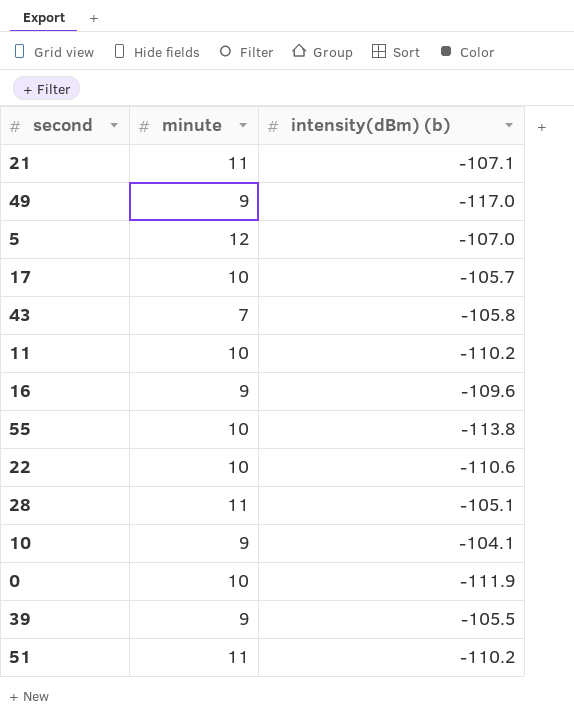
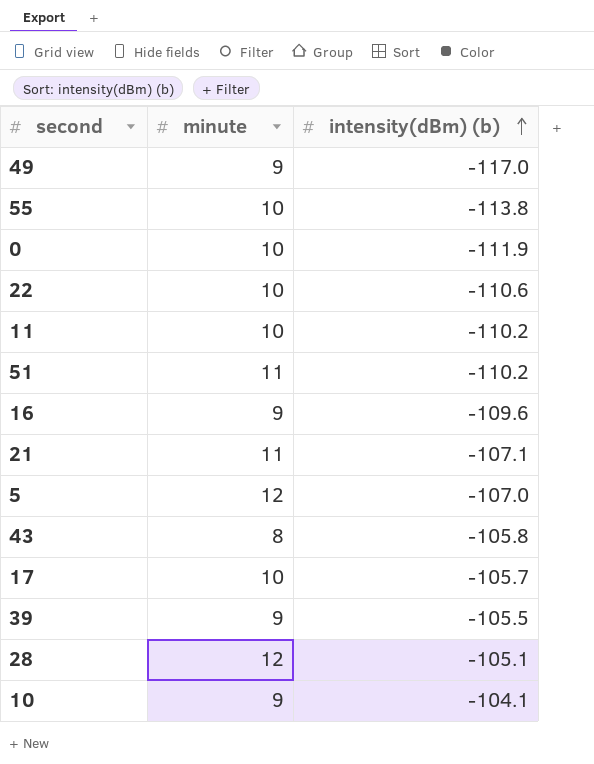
row order: none -> intensity(dBm) (b) ascending
43 | minute: 7 -> 8
28 | minute: 11 -> 12

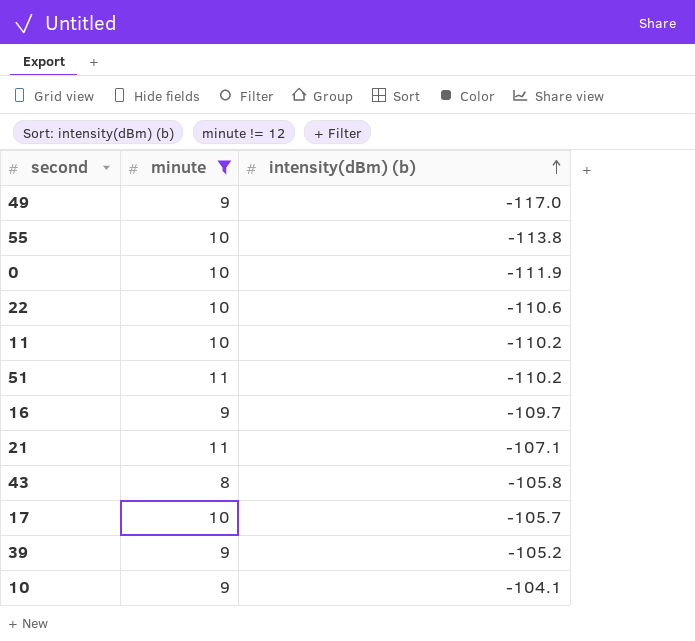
filter: none -> minute != 12
16 | intensity(dBm) (b): -109.6 -> -109.7
39 | intensity(dBm) (b): -105.5 -> -105.2

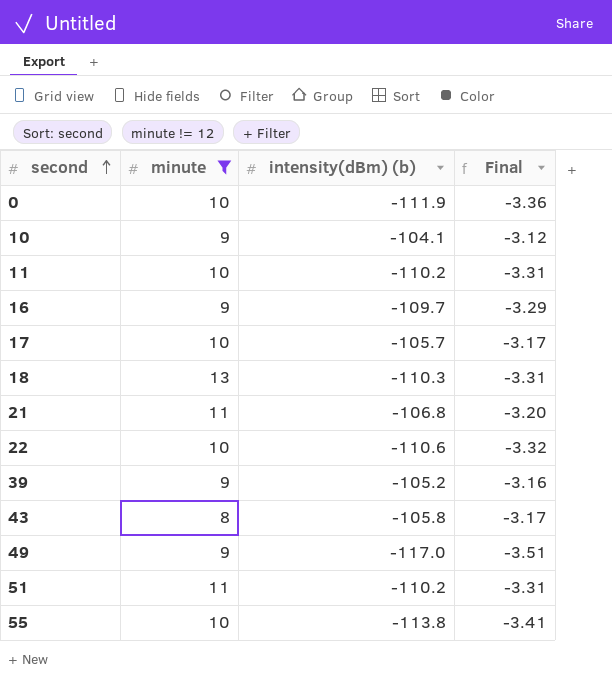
row order: intensity(dBm) (b) ascending -> second ascending
column Final | formula: none -> [intensity(dBm) (b)] * 0.03
row 18: none -> 13 | -110.3 | -3.31
21 | intensity(dBm) (b): -107.1 -> -106.8

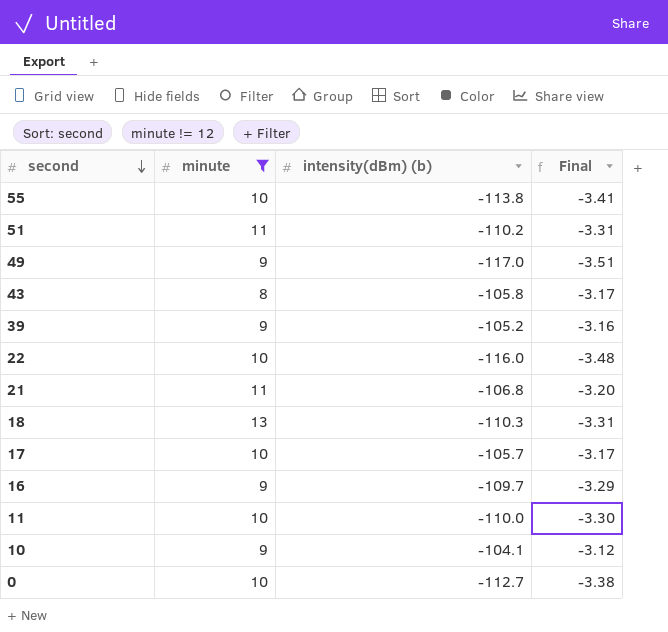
row order: second ascending -> second descending
22 | intensity(dBm) (b): -110.6 -> -116.0
22 | Final: -3.32 -> -3.48
11 | intensity(dBm) (b): -110.2 -> -110.0
11 | Final: -3.31 -> -3.30
0 | intensity(dBm) (b): -111.9 -> -112.7
0 | Final: -3.36 -> -3.38

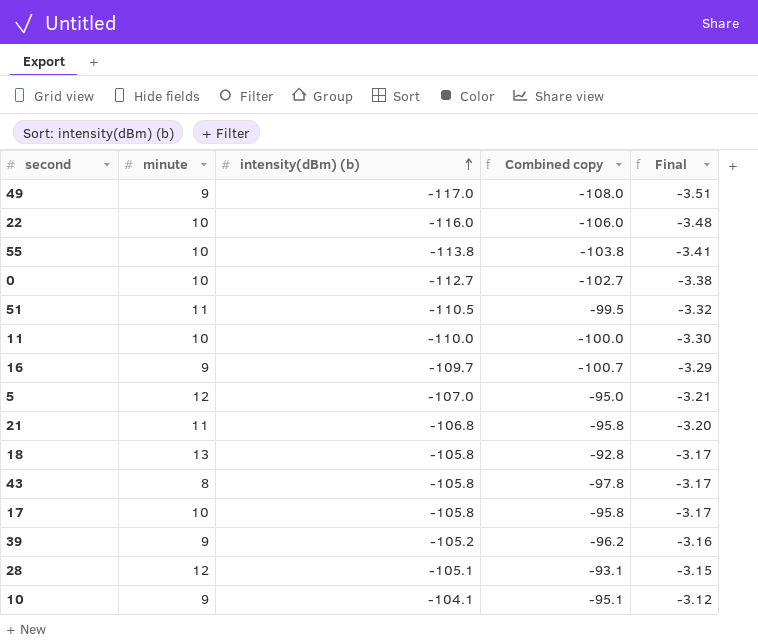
filter: minute != 12 -> none
row order: second descending -> intensity(dBm) (b) ascending
column Combined copy | formula: none -> [minute] + [intensity(dBm) (b)]
51 | intensity(dBm) (b): -110.2 -> -110.5
51 | Final: -3.31 -> -3.32
18 | intensity(dBm) (b): -110.3 -> -105.8
18 | Final: -3.31 -> -3.17
17 | intensity(dBm) (b): -105.7 -> -105.8

